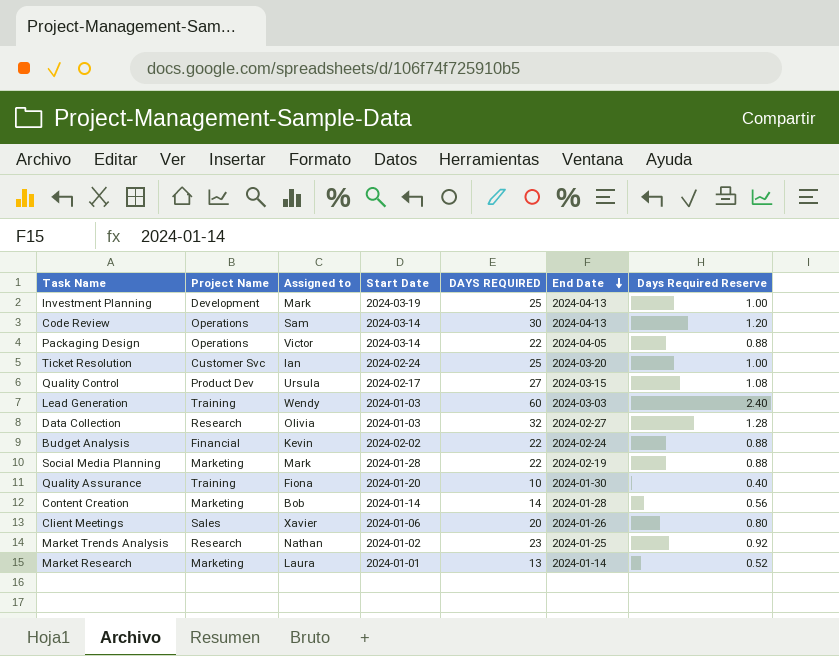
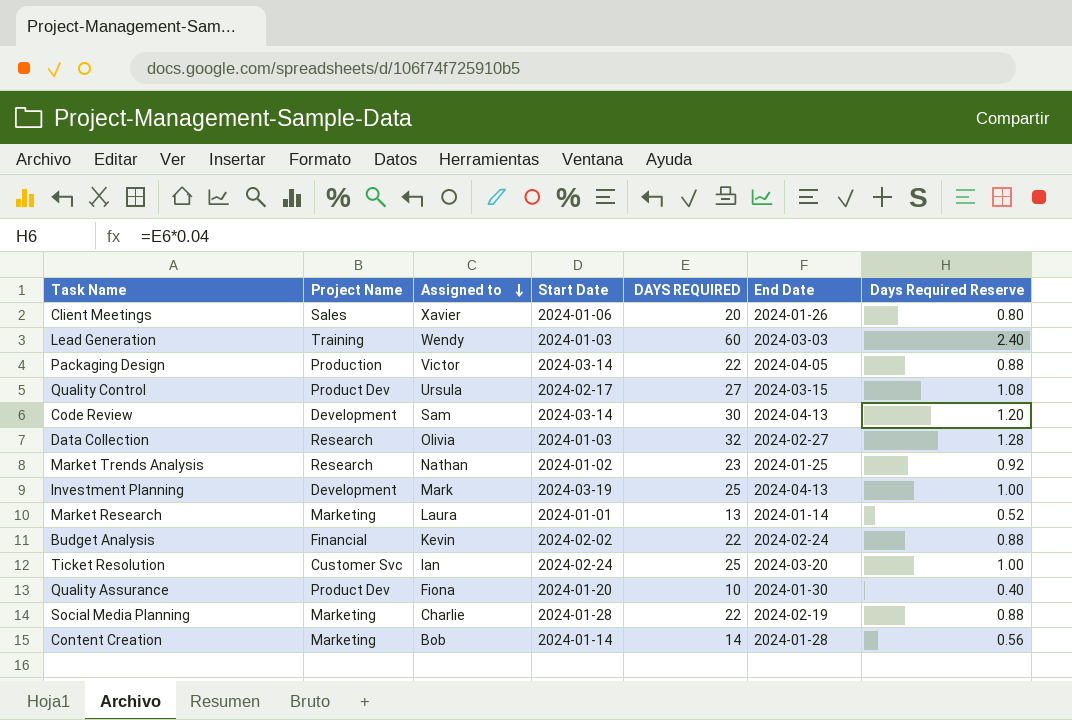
row order: End Date descending -> Assigned to descending
Packaging Design | Project Name: Operations -> Production
Code Review | Project Name: Operations -> Development
Quality Assurance | Project Name: Training -> Product Dev
Social Media Planning | Assigned to: Mark -> Charlie

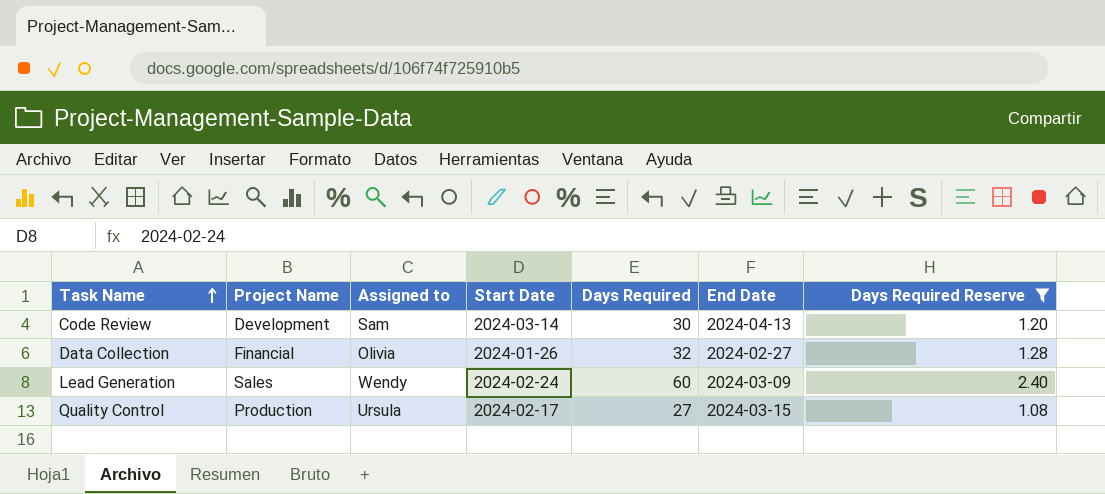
filter: none -> Days Required Reserve >= 1.08
row order: Assigned to descending -> Task Name ascending
column name: DAYS REQUIRED -> Days Required
Data Collection | Project Name: Research -> Financial
Data Collection | Start Date: 2024-01-03 -> 2024-01-26
Lead Generation | Project Name: Training -> Sales
Lead Generation | Start Date: 2024-01-03 -> 2024-02-24
Lead Generation | End Date: 2024-03-03 -> 2024-03-09
Quality Control | Project Name: Product Dev -> Production

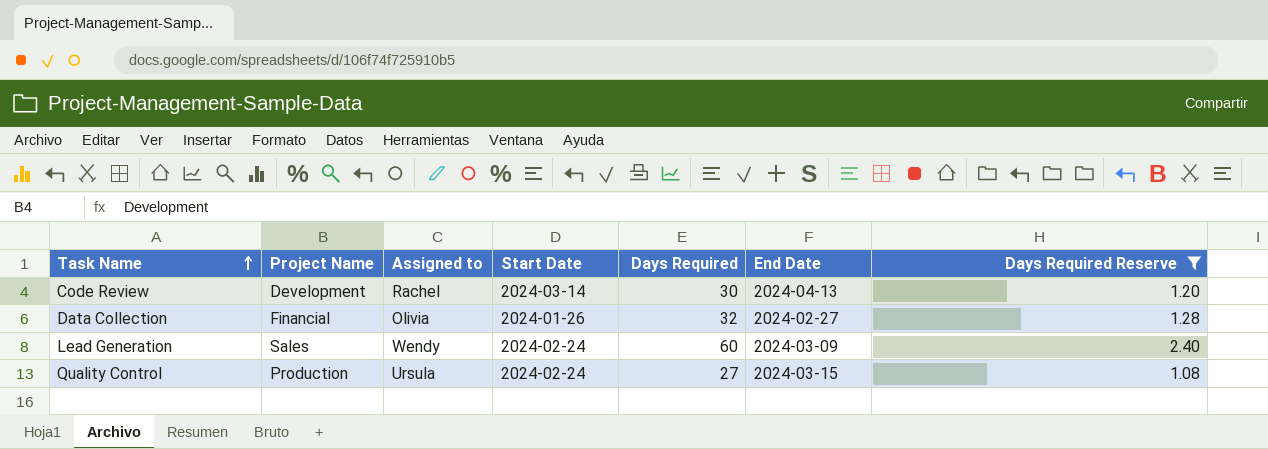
Code Review | Assigned to: Sam -> Rachel
Quality Control | Start Date: 2024-02-17 -> 2024-02-24

